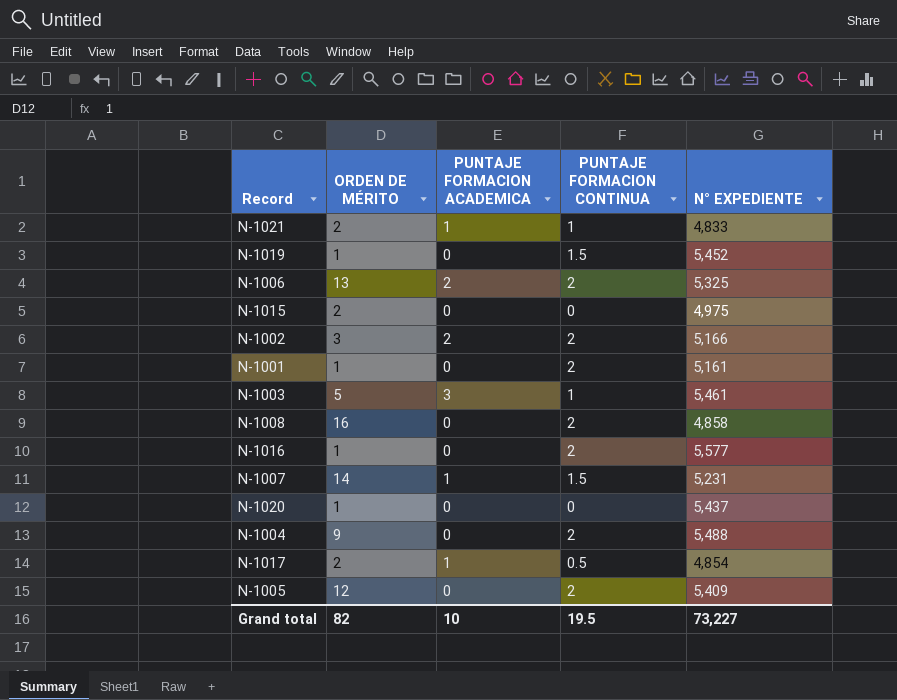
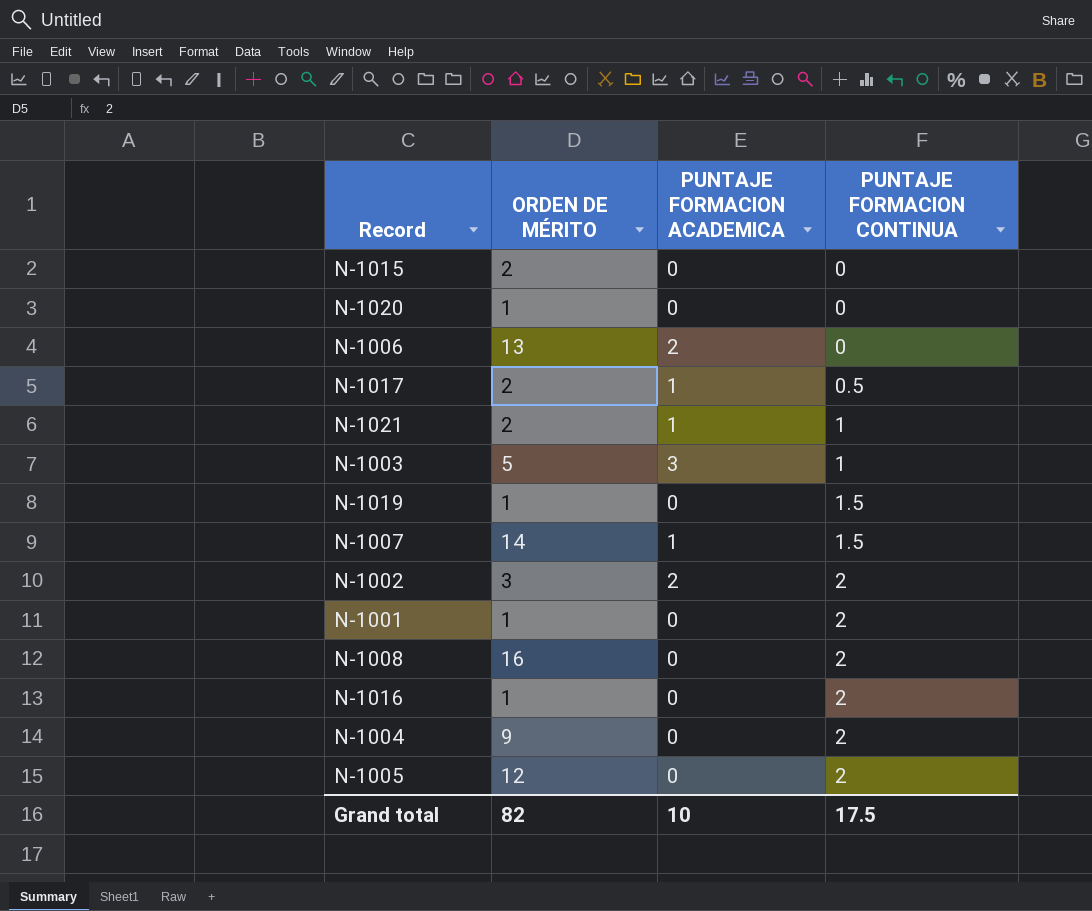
row order: none -> PUNTAJE FORMACION CONTINUA ascending
column N° EXPEDIENTE | position: 5 -> none
N-1006 | PUNTAJE FORMACION CONTINUA: 2 -> 0
Grand total | PUNTAJE FORMACION CONTINUA: 19.5 -> 17.5

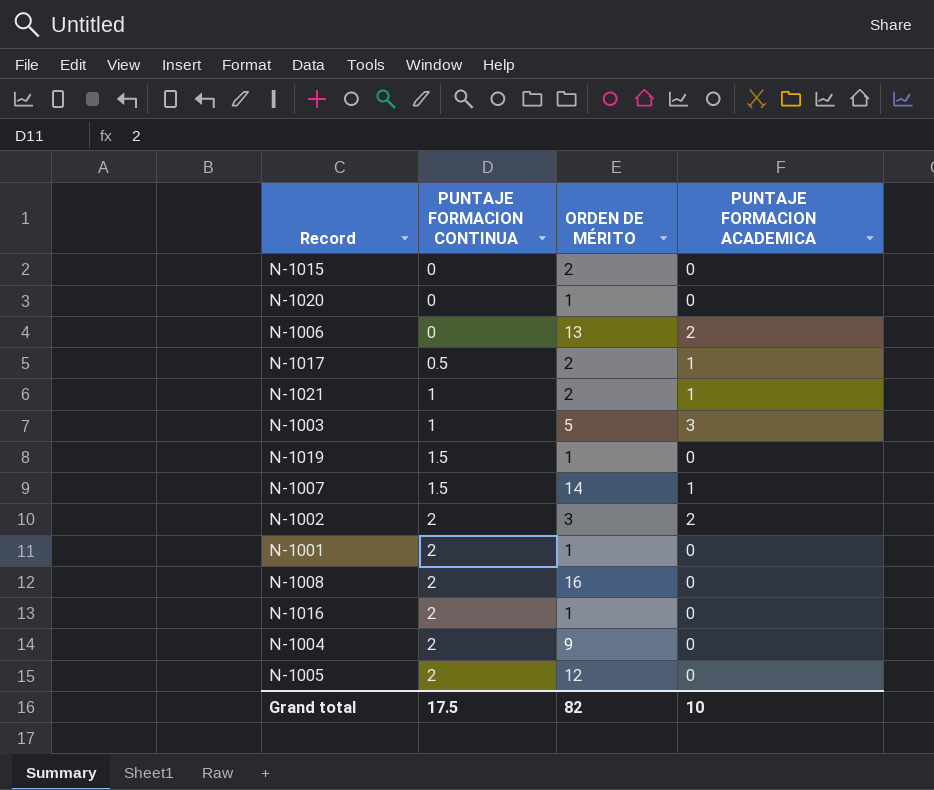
column PUNTAJE FORMACION CONTINUA | position: 4 -> 2

